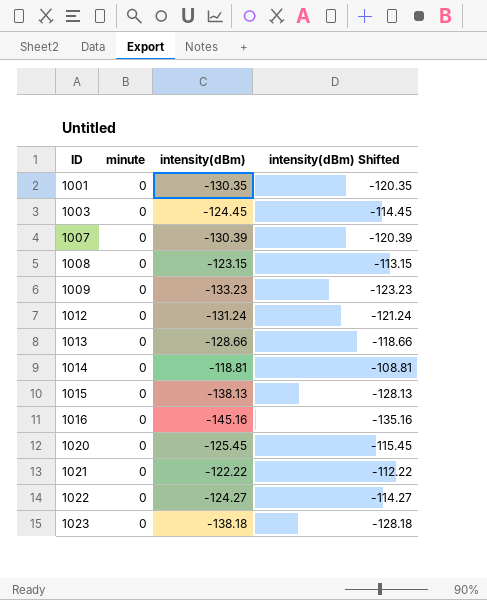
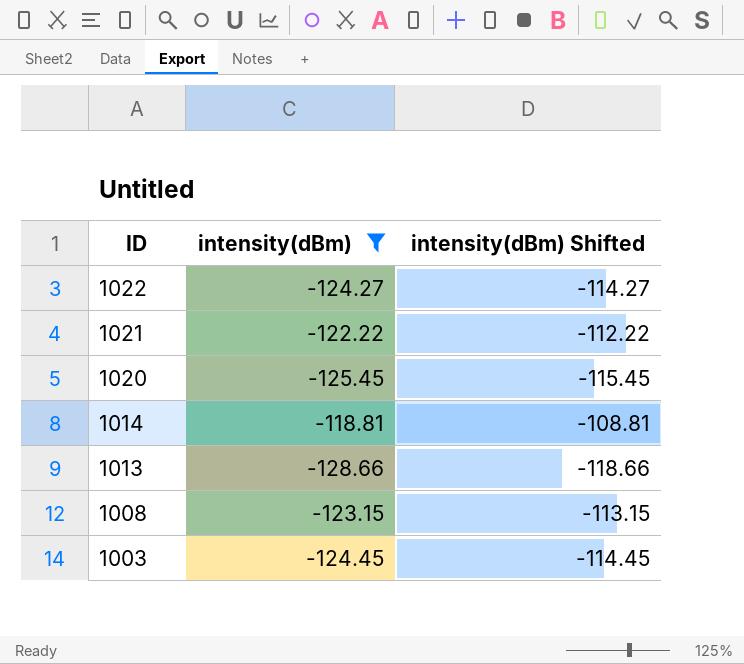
filter: none -> intensity(dBm) >= -128.66
row order: ID ascending -> ID descending
column minute | position: 2 -> none

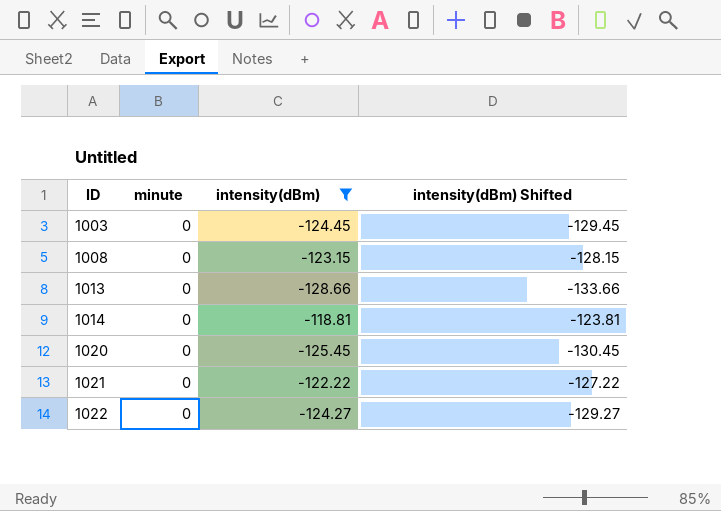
row order: ID descending -> ID ascending
column minute | position: none -> 2
column intensity(dBm) Shifted | formula: [intensity(dBm)] + 10 -> [intensity(dBm)] - 5

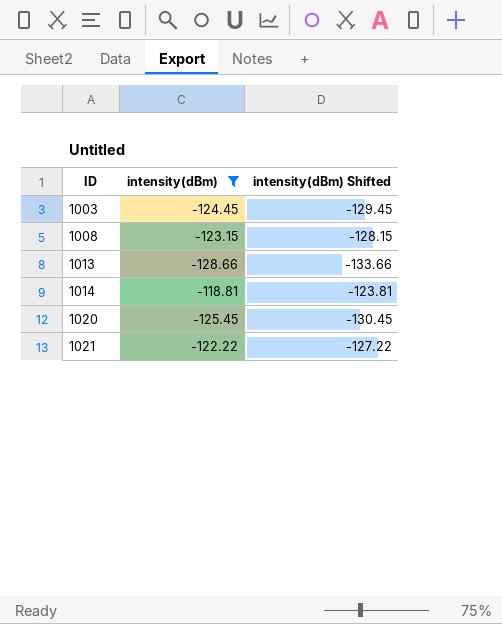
column minute | position: 2 -> none
row 1022: 0 | -124.27 | -129.27 -> none

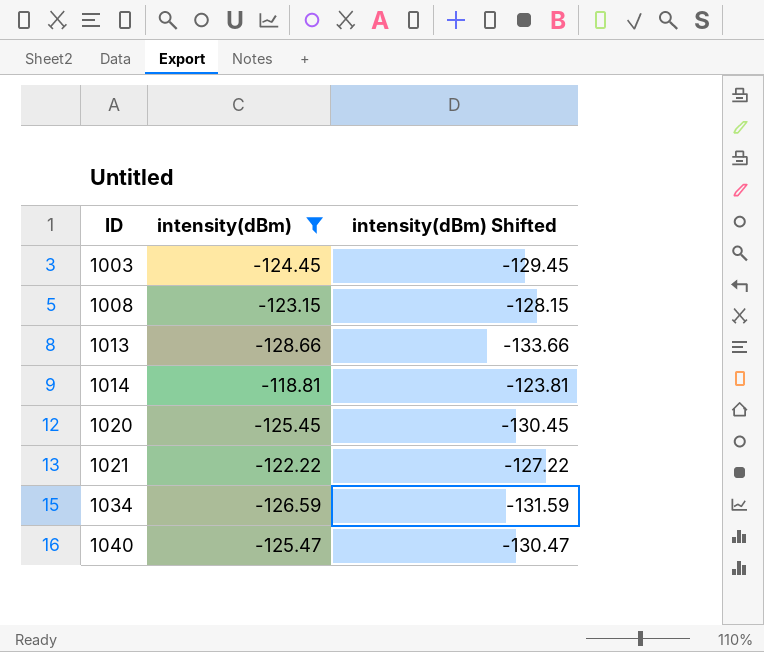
row 1034: none -> -126.59 | -131.59
row 1040: none -> -125.47 | -130.47

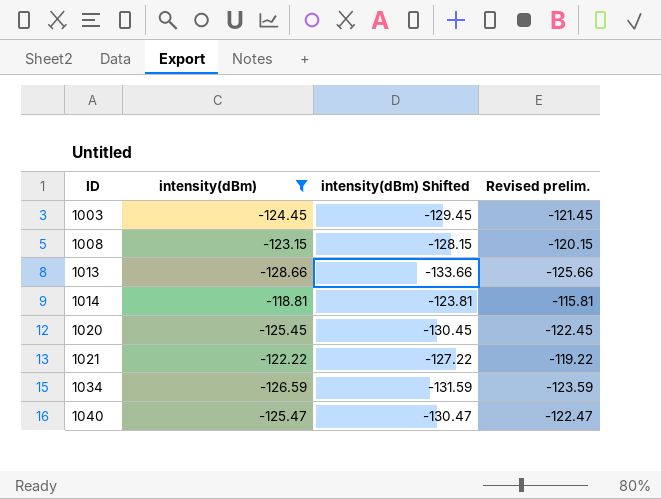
column Revised prelim. | formula: none -> [intensity(dBm)] + 3

